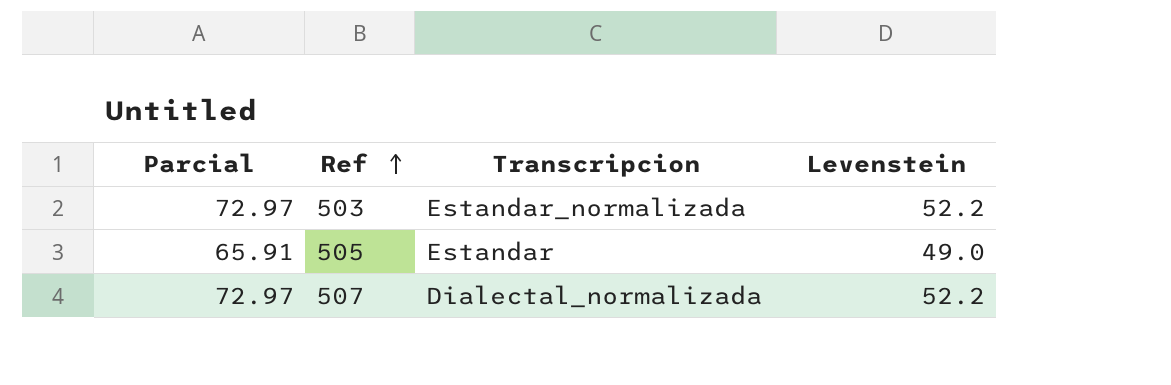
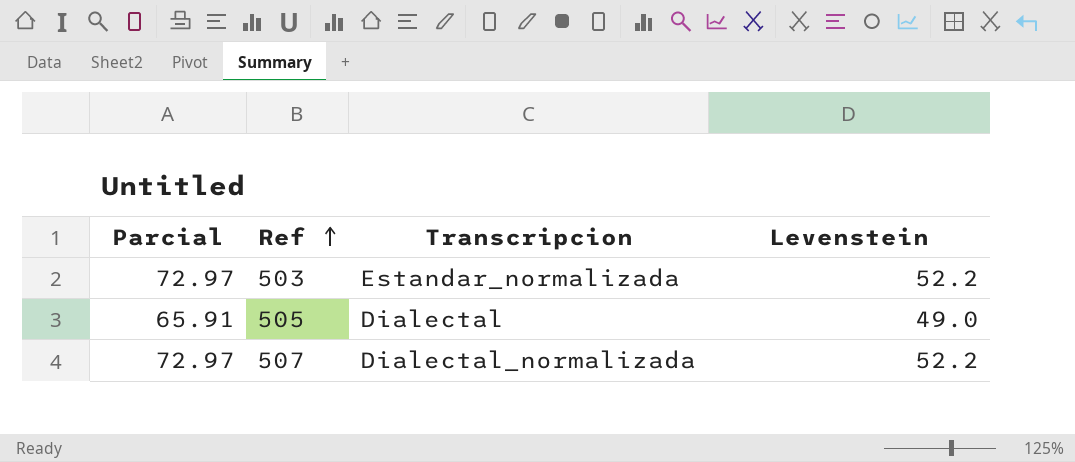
505 | Transcripcion: Estandar -> Dialectal

